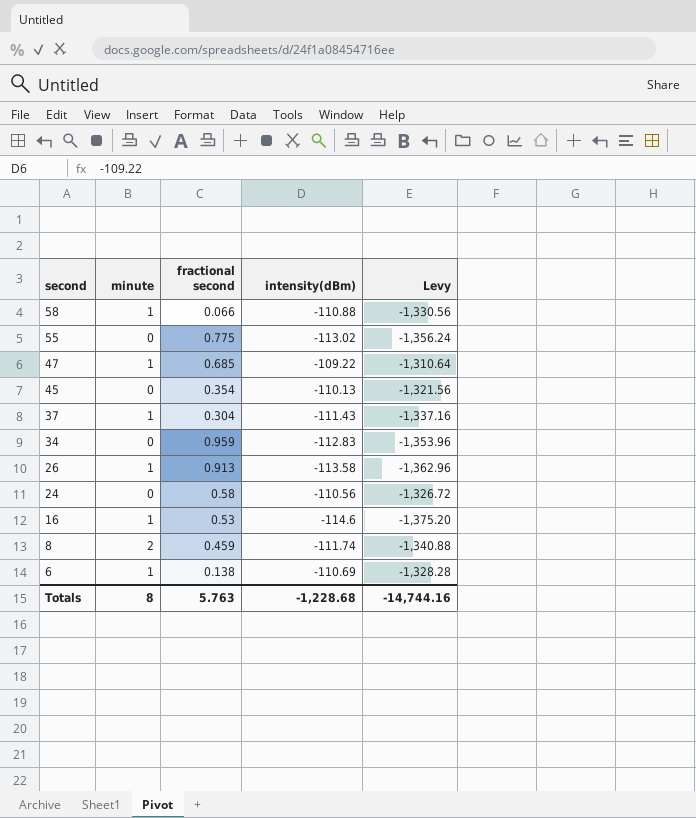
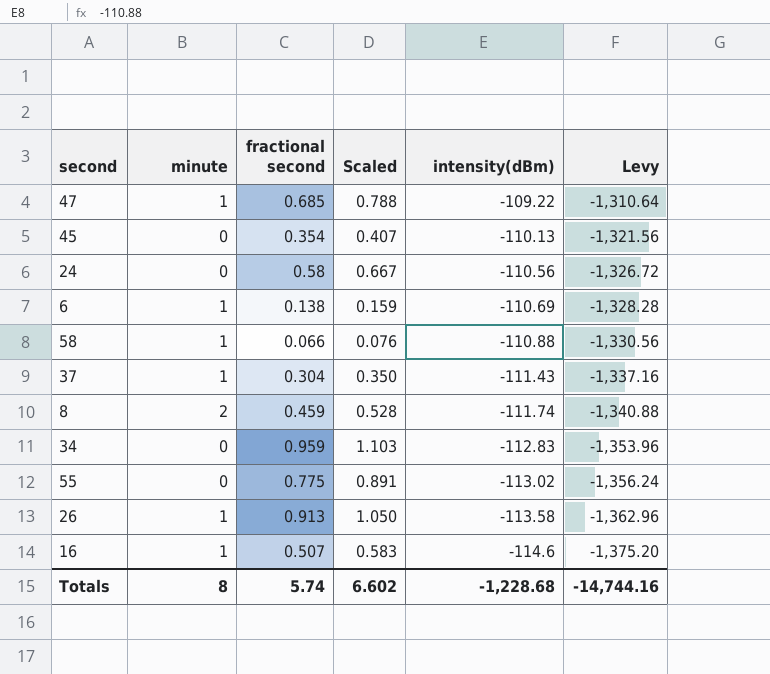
row order: second descending -> intensity(dBm) descending
column Scaled | formula: none -> [fractional second] * 1.15
16 | fractional second: 0.53 -> 0.507
Totals | fractional second: 5.763 -> 5.74

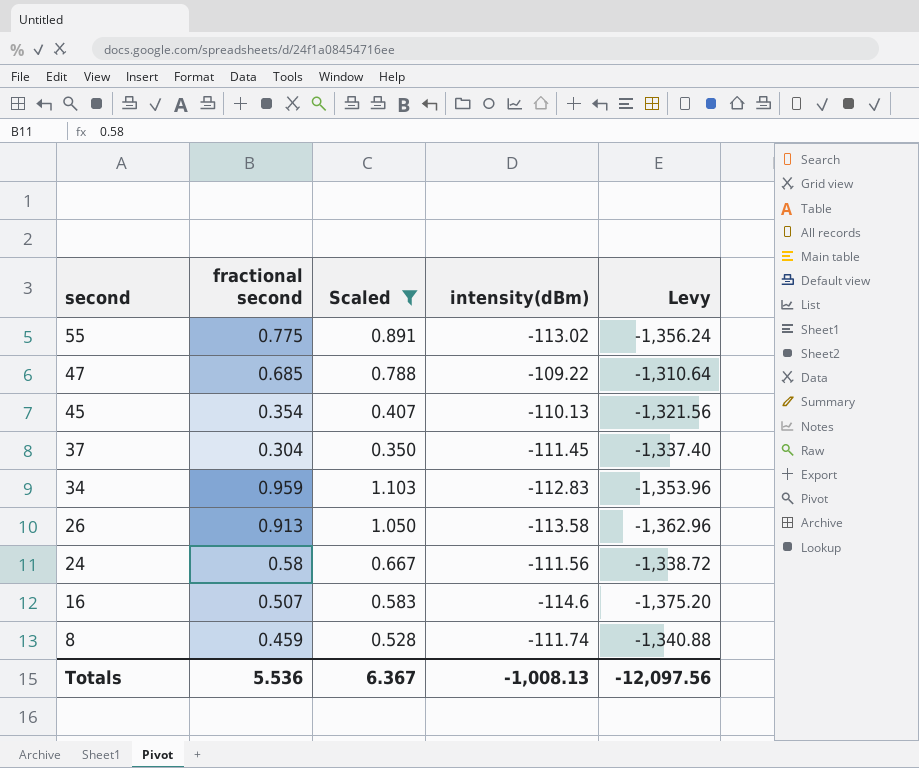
filter: none -> Scaled >= 0.350
row order: intensity(dBm) descending -> second descending
column minute | position: 2 -> none
37 | intensity(dBm): -111.43 -> -111.45
37 | Levy: -1,337.16 -> -1,337.40
24 | intensity(dBm): -110.56 -> -111.56
24 | Levy: -1,326.72 -> -1,338.72
Totals | fractional second: 5.74 -> 5.536
Totals | Scaled: 6.602 -> 6.367
Totals | intensity(dBm): -1,228.68 -> -1,008.13
Totals | Levy: -14,744.16 -> -12,097.56

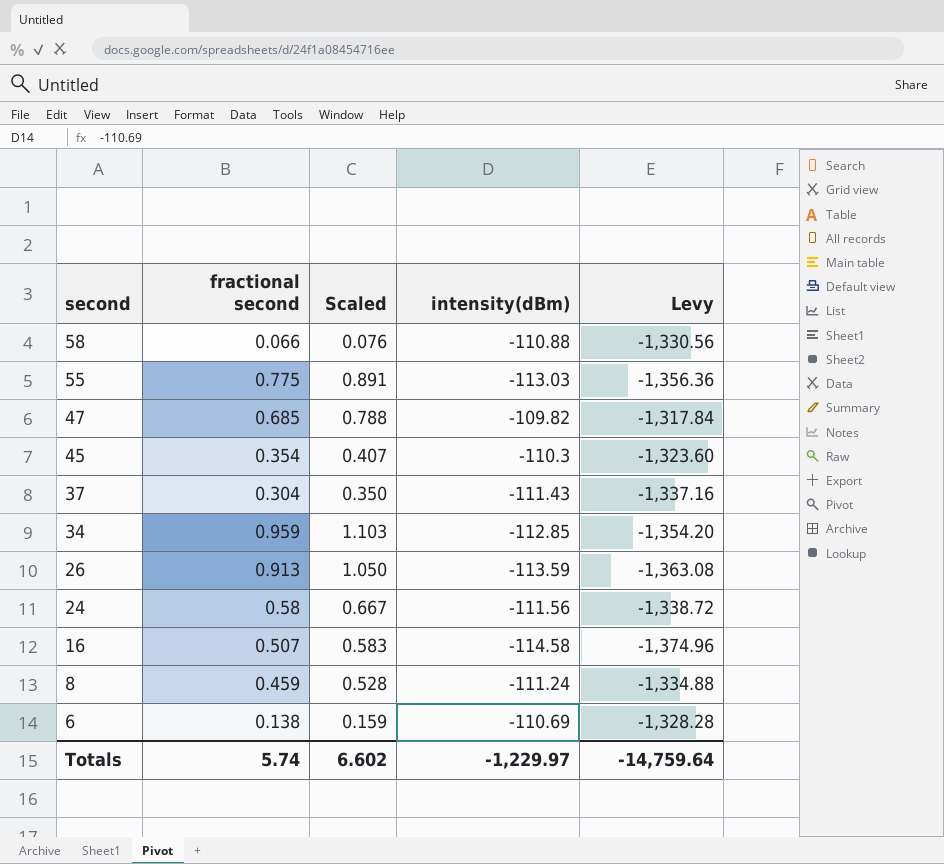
filter: Scaled >= 0.350 -> none
55 | intensity(dBm): -113.02 -> -113.03
55 | Levy: -1,356.24 -> -1,356.36
47 | intensity(dBm): -109.22 -> -109.82
47 | Levy: -1,310.64 -> -1,317.84
45 | intensity(dBm): -110.13 -> -110.3
45 | Levy: -1,321.56 -> -1,323.60
37 | intensity(dBm): -111.45 -> -111.43
37 | Levy: -1,337.40 -> -1,337.16
34 | intensity(dBm): -112.83 -> -112.85
34 | Levy: -1,353.96 -> -1,354.20
26 | intensity(dBm): -113.58 -> -113.59
26 | Levy: -1,362.96 -> -1,363.08
16 | intensity(dBm): -114.6 -> -114.58
16 | Levy: -1,375.20 -> -1,374.96
8 | intensity(dBm): -111.74 -> -111.24
8 | Levy: -1,340.88 -> -1,334.88
Totals | fractional second: 5.536 -> 5.74
Totals | Scaled: 6.367 -> 6.602
Totals | intensity(dBm): -1,008.13 -> -1,229.97
Totals | Levy: -12,097.56 -> -14,759.64

